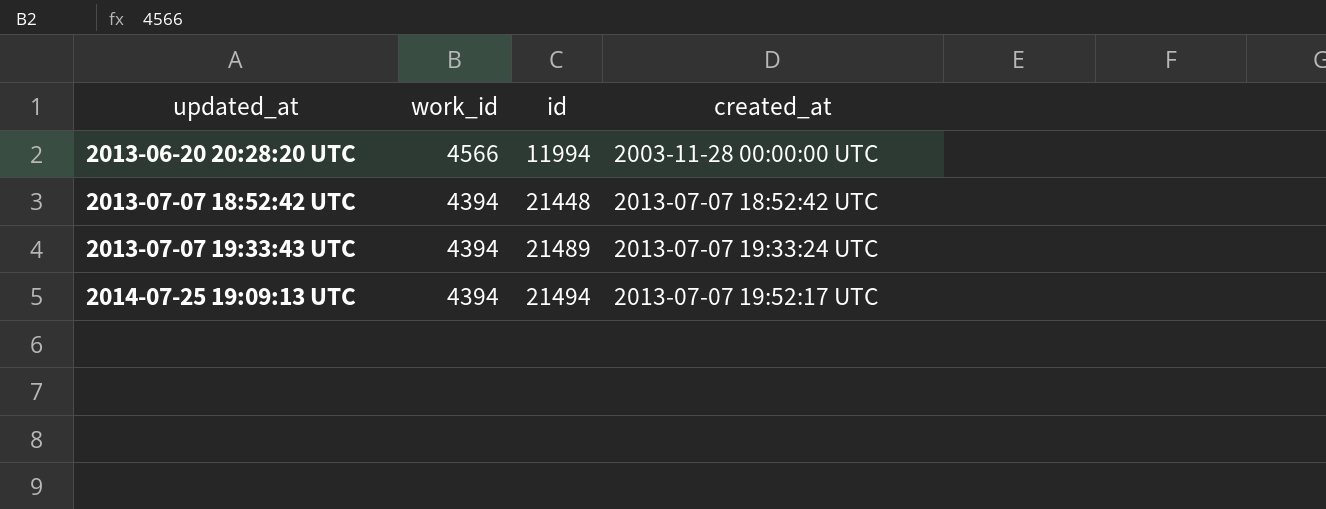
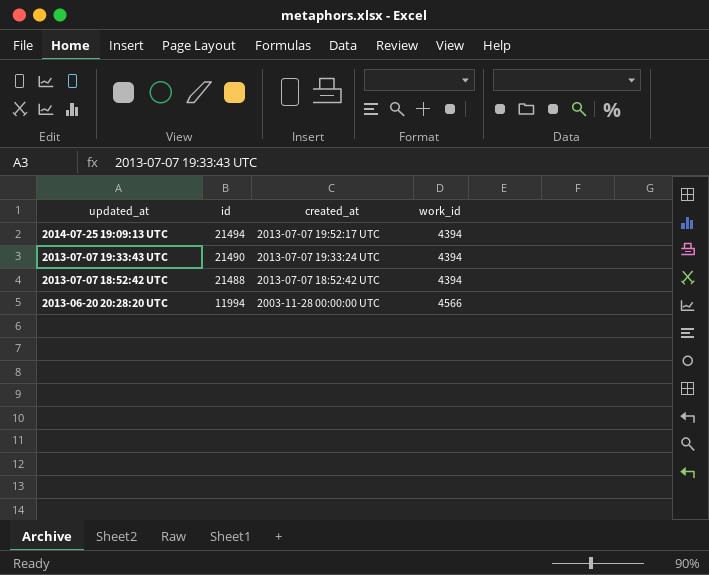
row order: updated_at ascending -> updated_at descending
column work_id | position: 2 -> 4
2013-07-07 19:33:43 UTC | id: 21489 -> 21490
2013-07-07 18:52:42 UTC | id: 21448 -> 21488

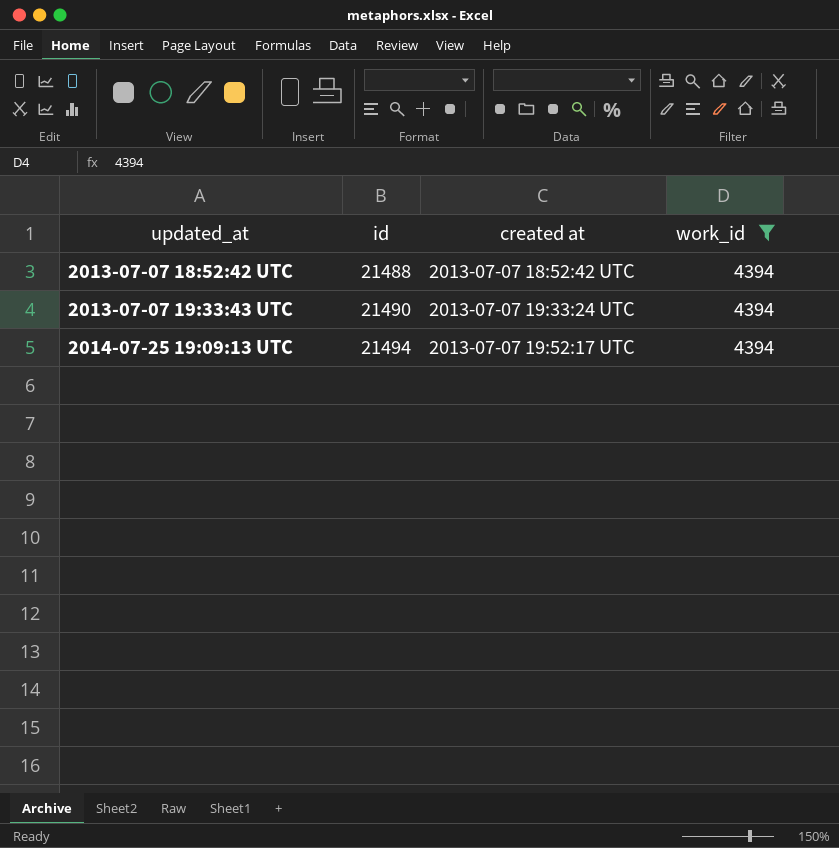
filter: none -> work_id = 4394
row order: updated_at descending -> updated_at ascending
column name: created_at -> created at

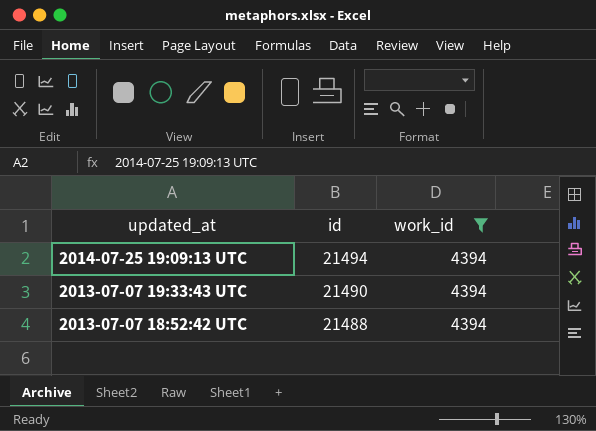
row order: updated_at ascending -> updated_at descending
column created at | position: 3 -> none

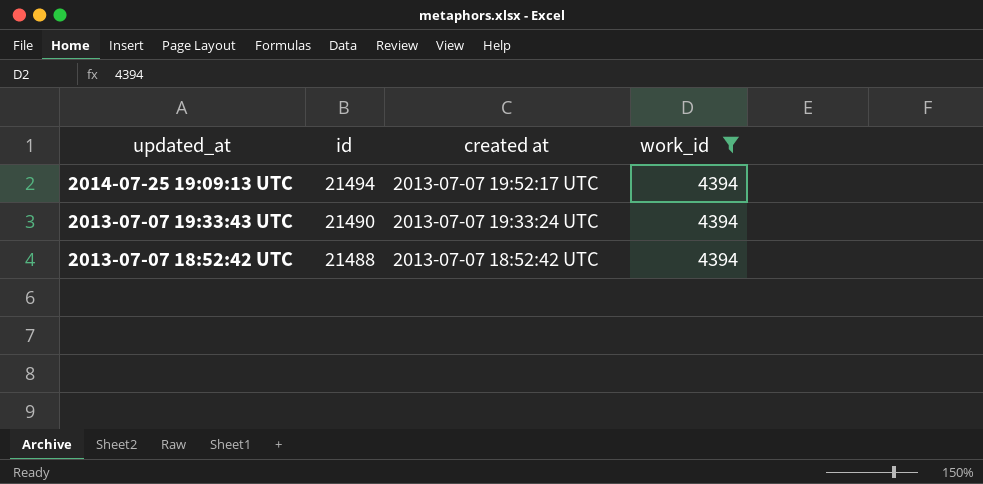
column created at | position: none -> 3

